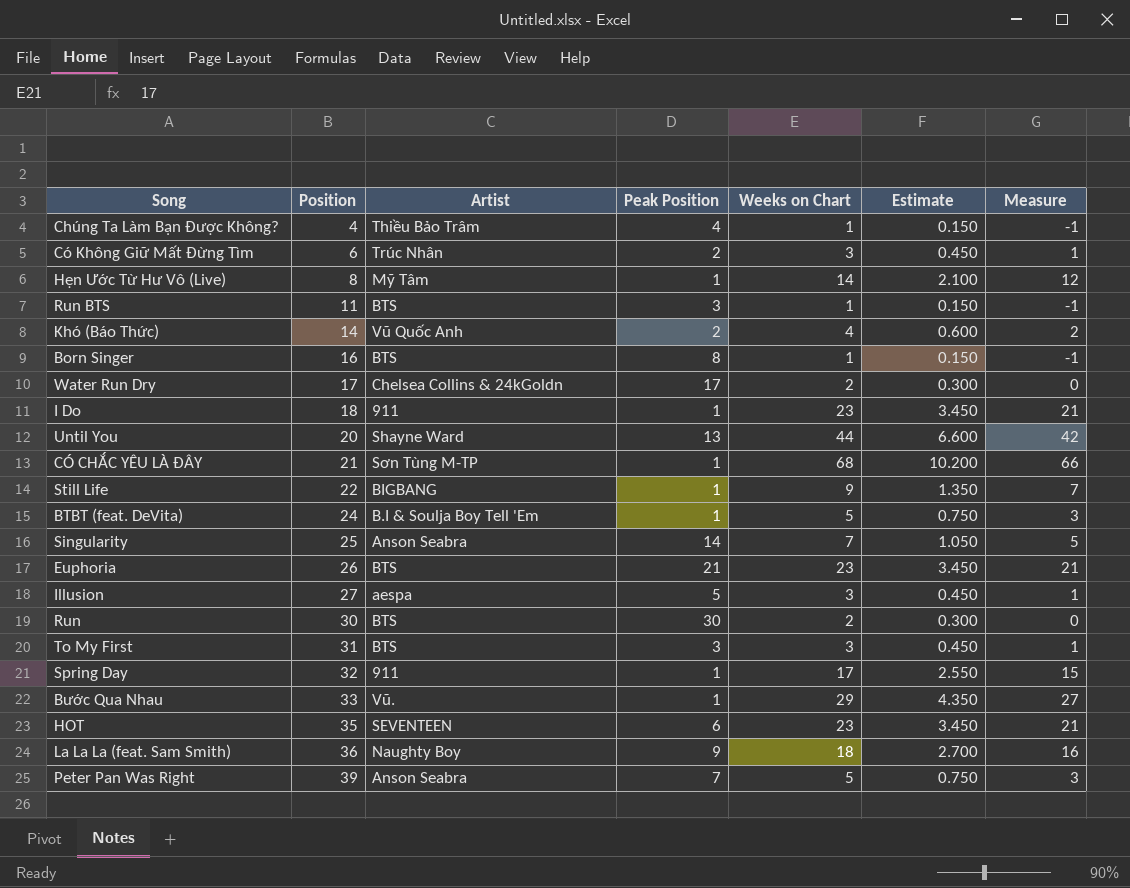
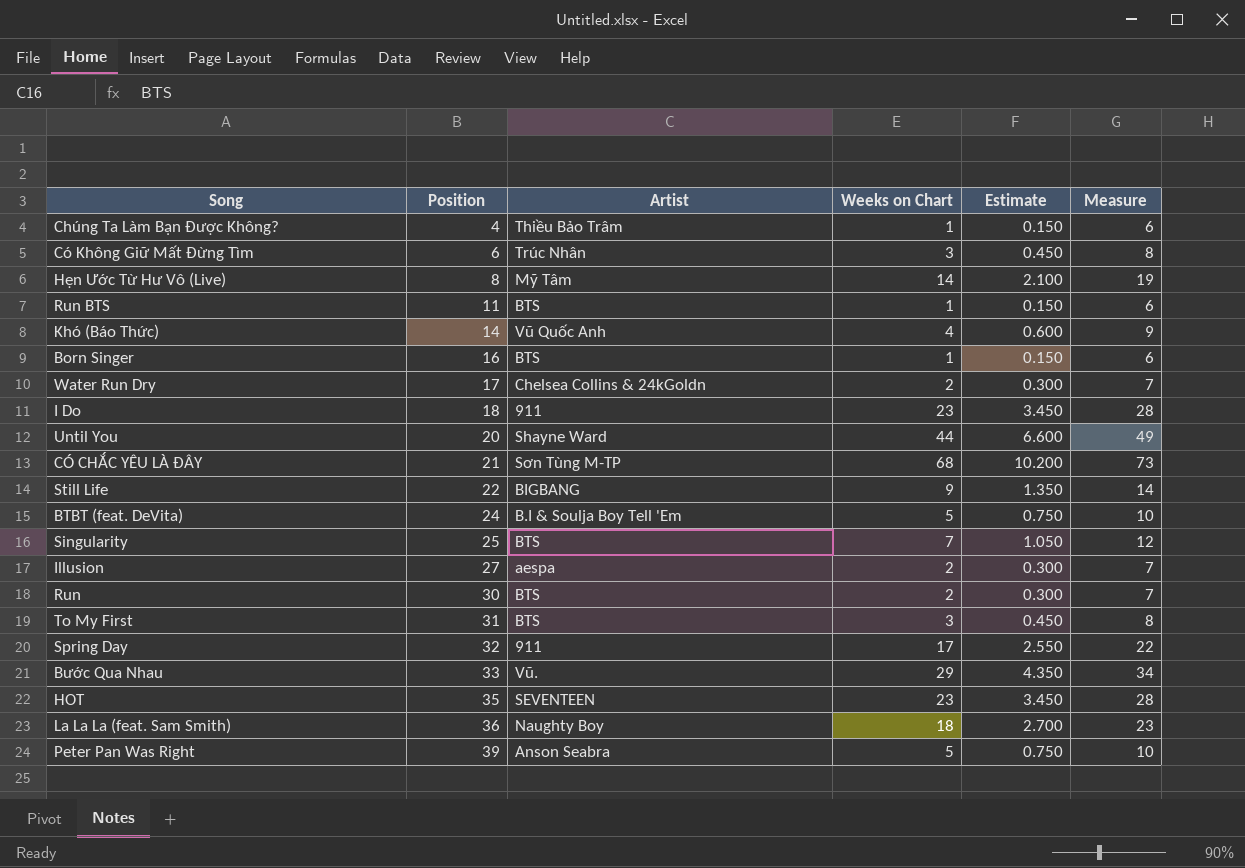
column Peak Position | position: 4 -> none
column Measure | formula: [Weeks on Chart] - 2 -> [Weeks on Chart] + 5
row Euphoria: 26 | BTS | 21 | 23 | 3.450 | 21 -> none
Singularity | Artist: Anson Seabra -> BTS
Illusion | Weeks on Chart: 3 -> 2
Illusion | Estimate: 0.450 -> 0.300

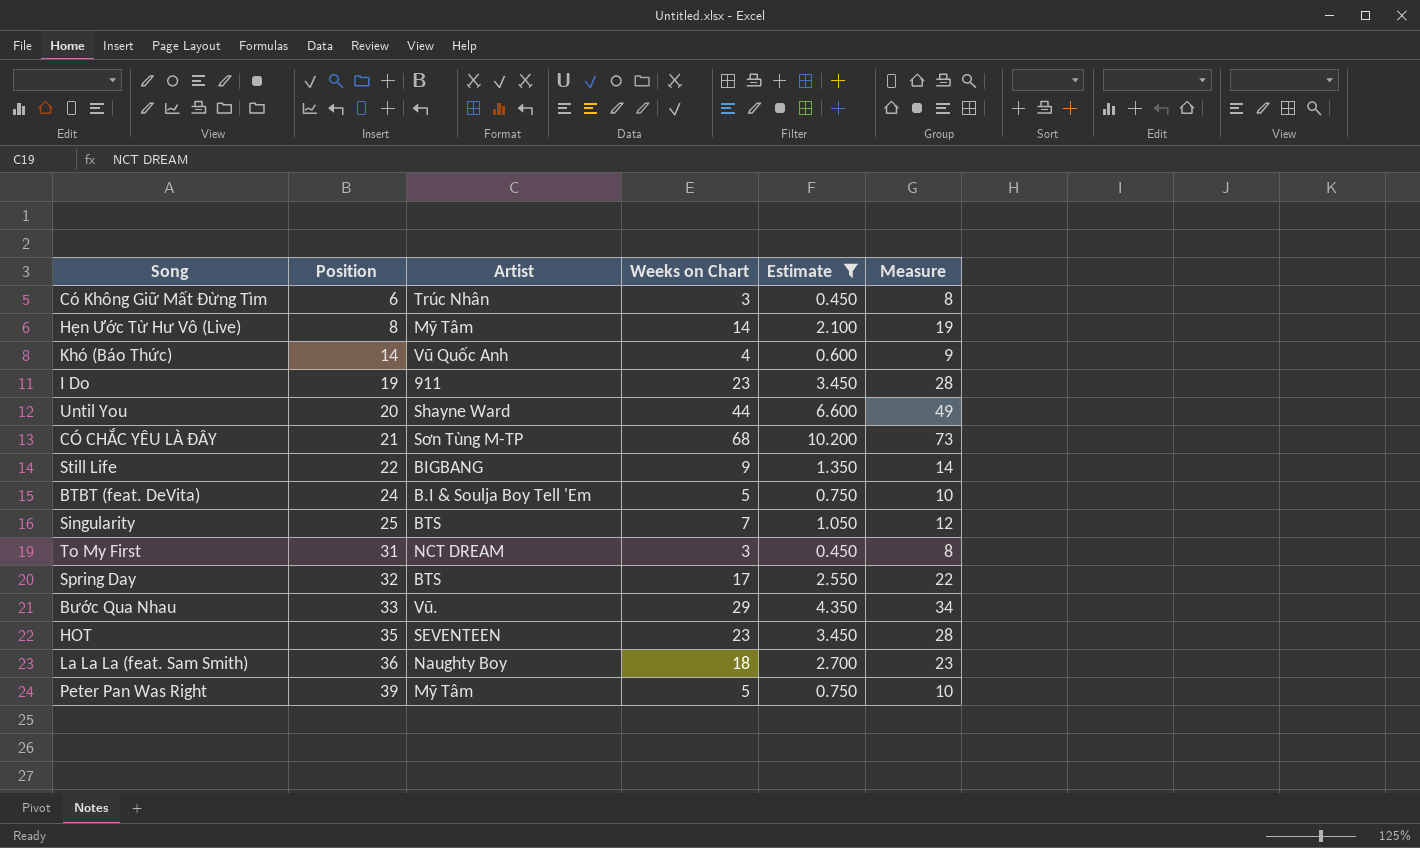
filter: none -> Estimate >= 0.450
I Do | Position: 18 -> 19
To My First | Artist: BTS -> NCT DREAM
Spring Day | Artist: 911 -> BTS
Peter Pan Was Right | Artist: Anson Seabra -> Mỹ Tâm

